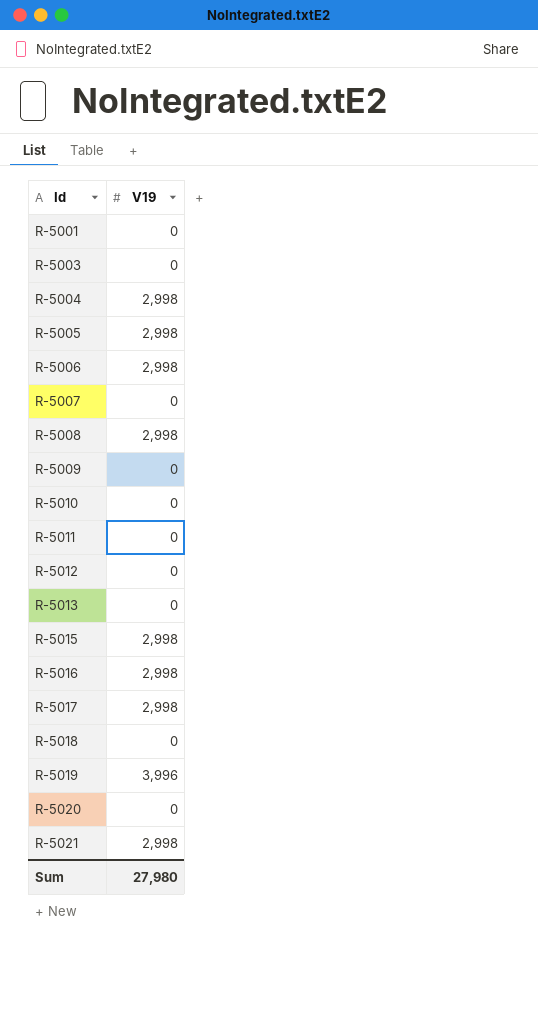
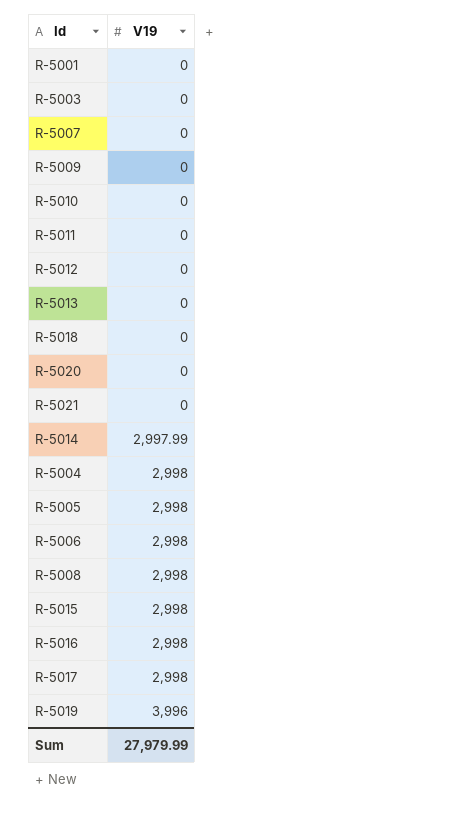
row order: Id ascending -> V19 ascending
R-5021 | V19: 2,998 -> 0
row R-5014: none -> 2,997.99
Sum | V19: 27,980 -> 27,979.99

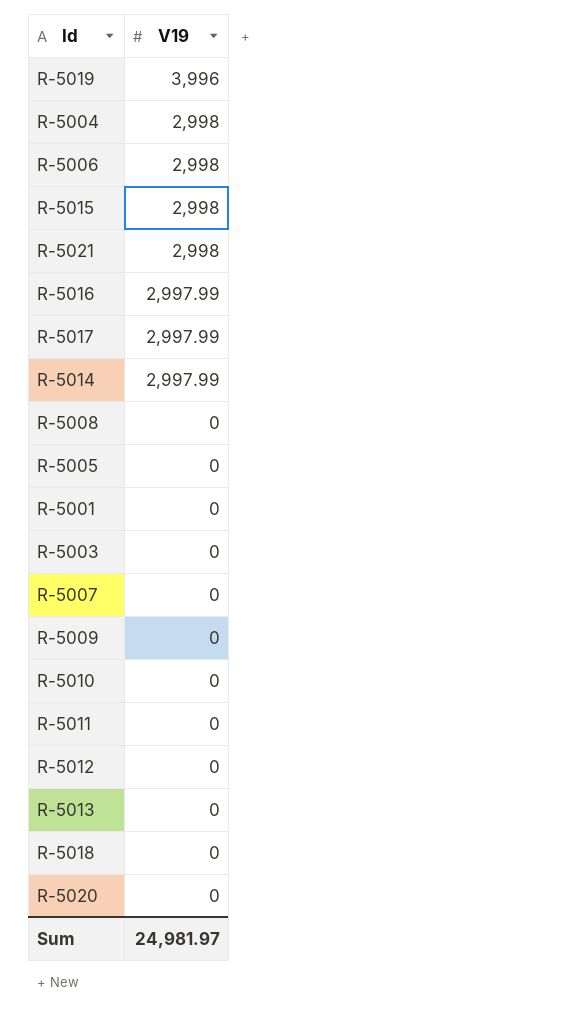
row order: V19 ascending -> V19 descending
R-5021 | V19: 0 -> 2,998
R-5016 | V19: 2,998 -> 2,997.99
R-5017 | V19: 2,998 -> 2,997.99
R-5008 | V19: 2,998 -> 0
R-5005 | V19: 2,998 -> 0
Sum | V19: 27,979.99 -> 24,981.97

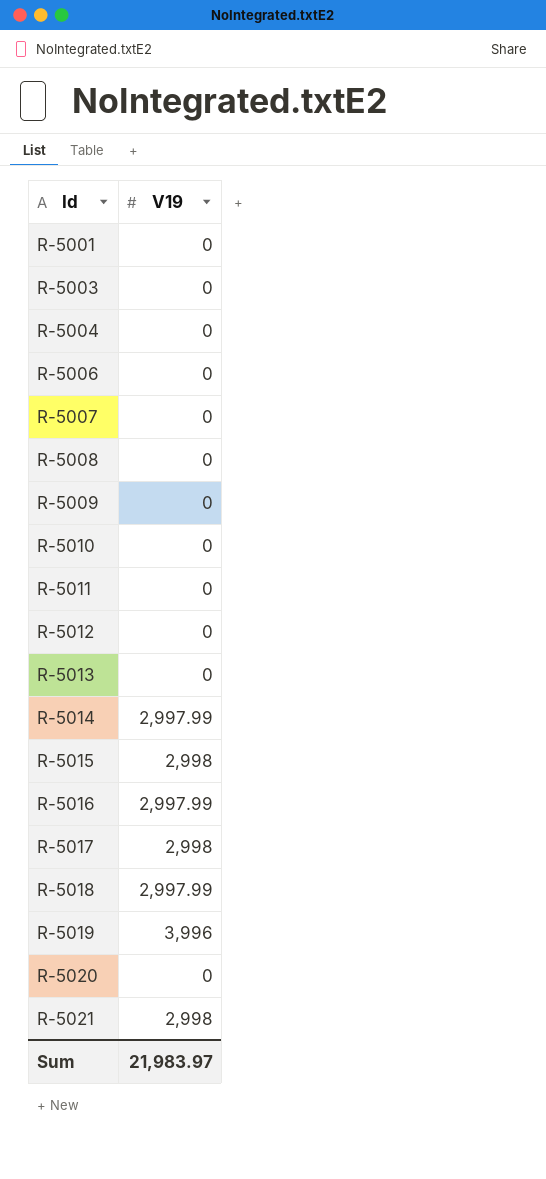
row order: V19 descending -> Id ascending
row R-5005: 0 -> none
R-5004 | V19: 2,998 -> 0
R-5006 | V19: 2,998 -> 0
R-5017 | V19: 2,997.99 -> 2,998
R-5018 | V19: 0 -> 2,997.99
Sum | V19: 24,981.97 -> 21,983.97

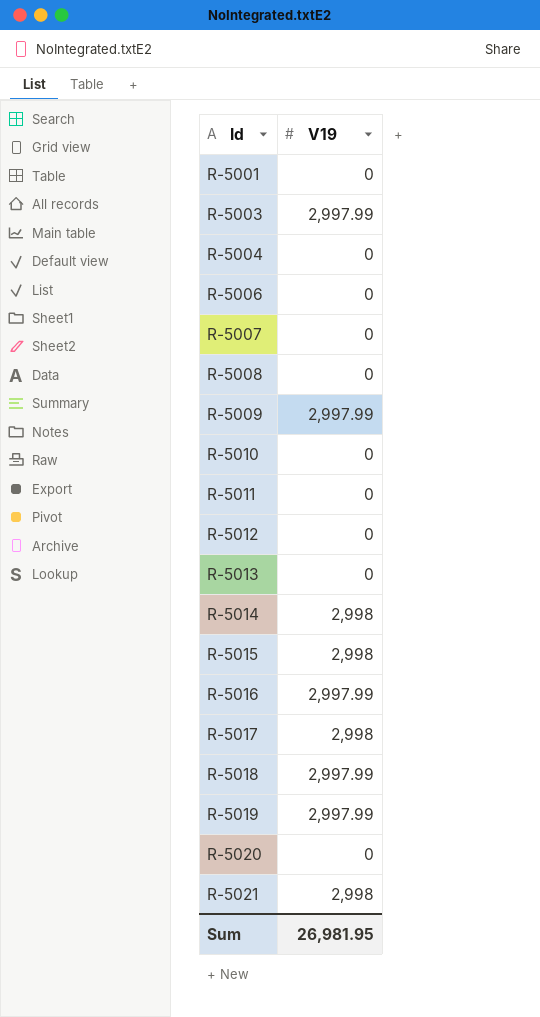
R-5003 | V19: 0 -> 2,997.99
R-5009 | V19: 0 -> 2,997.99
R-5014 | V19: 2,997.99 -> 2,998
R-5019 | V19: 3,996 -> 2,997.99
Sum | V19: 21,983.97 -> 26,981.95

